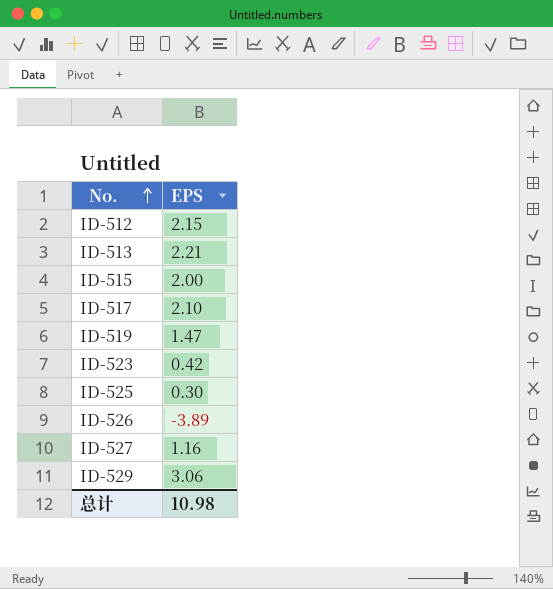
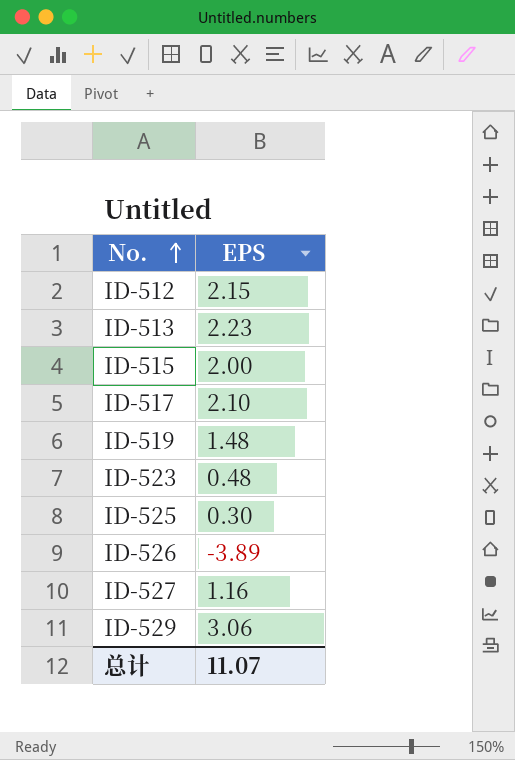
ID-513 | EPS: 2.21 -> 2.23
ID-519 | EPS: 1.47 -> 1.48
ID-523 | EPS: 0.42 -> 0.48
总计 | EPS: 10.98 -> 11.07

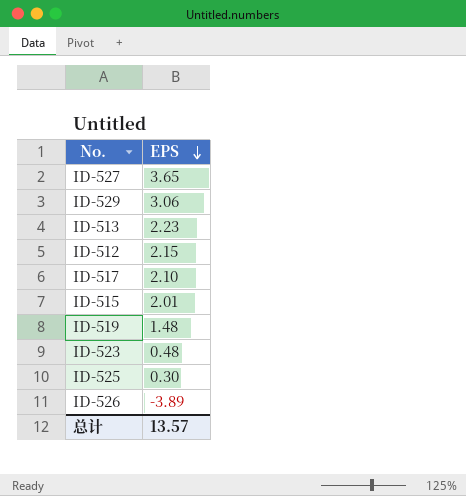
row order: No. ascending -> EPS descending
ID-527 | EPS: 1.16 -> 3.65
ID-515 | EPS: 2.00 -> 2.01
总计 | EPS: 11.07 -> 13.57

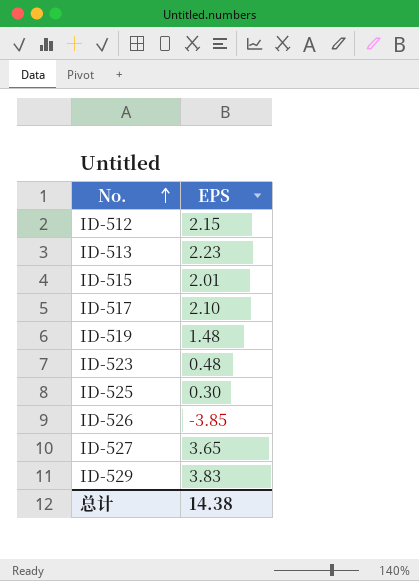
row order: EPS descending -> No. ascending
ID-526 | EPS: -3.89 -> -3.85
ID-529 | EPS: 3.06 -> 3.83
总计 | EPS: 13.57 -> 14.38

